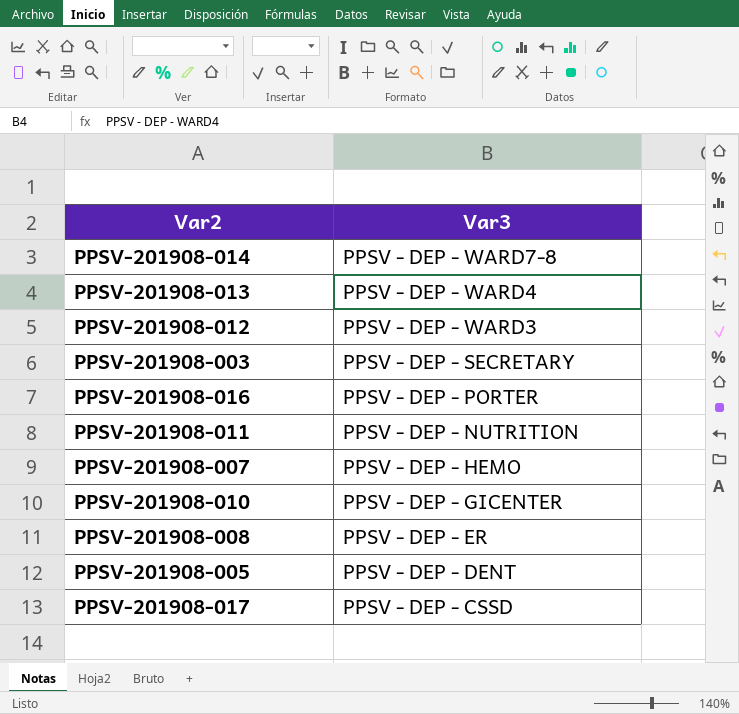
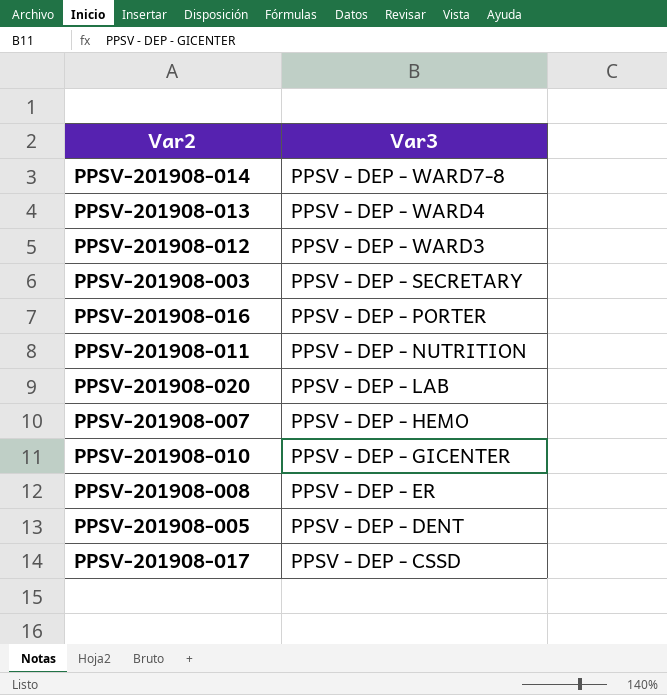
row PPSV-201908-020: none -> PPSV - DEP - LAB

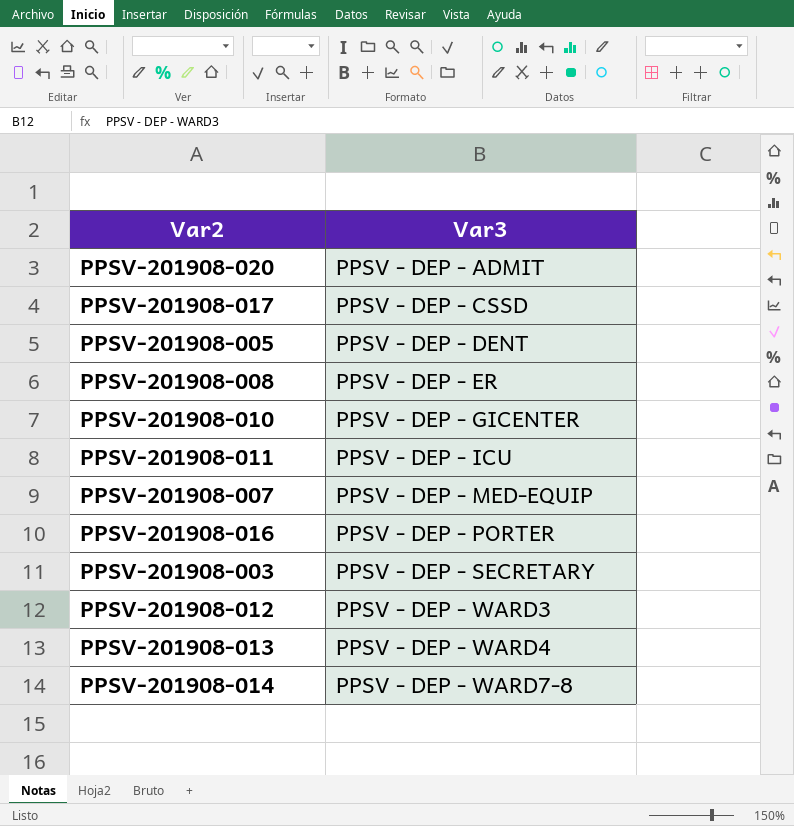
row order: Var3 descending -> Var3 ascending
PPSV-201908-020 | Var3: PPSV - DEP - LAB -> PPSV - DEP - ADMIT
PPSV-201908-011 | Var3: PPSV - DEP - NUTRITION -> PPSV - DEP - ICU
PPSV-201908-007 | Var3: PPSV - DEP - HEMO -> PPSV - DEP - MED-EQUIP

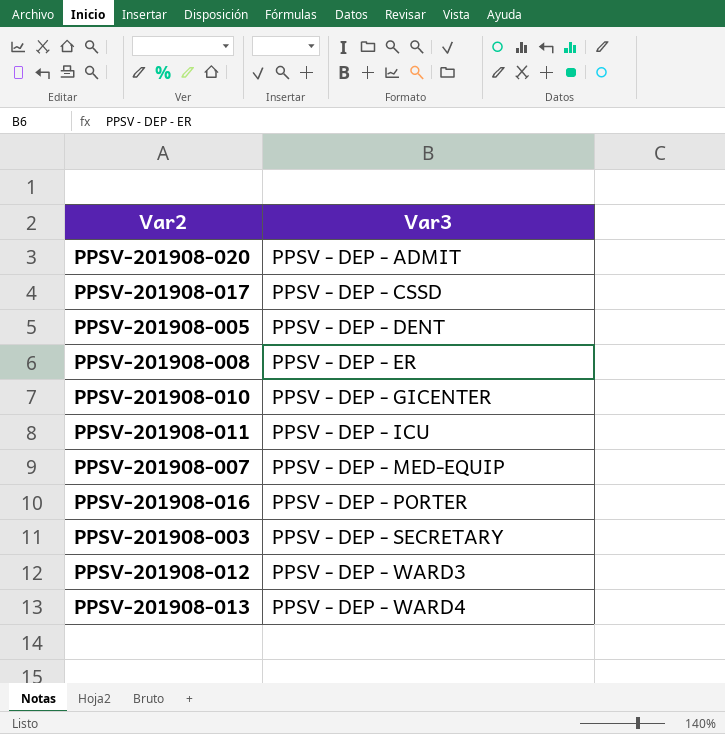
row PPSV-201908-014: PPSV - DEP - WARD7-8 -> none

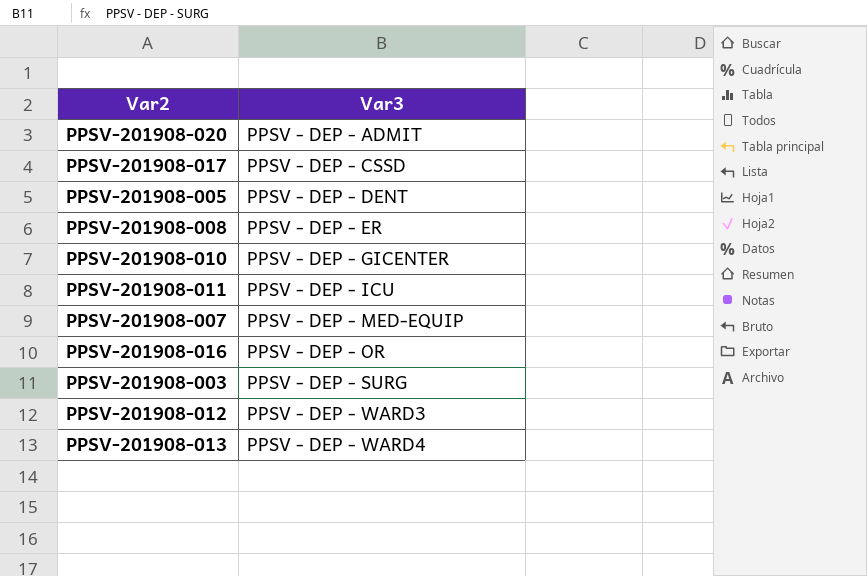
PPSV-201908-016 | Var3: PPSV - DEP - PORTER -> PPSV - DEP - OR
PPSV-201908-003 | Var3: PPSV - DEP - SECRETARY -> PPSV - DEP - SURG

